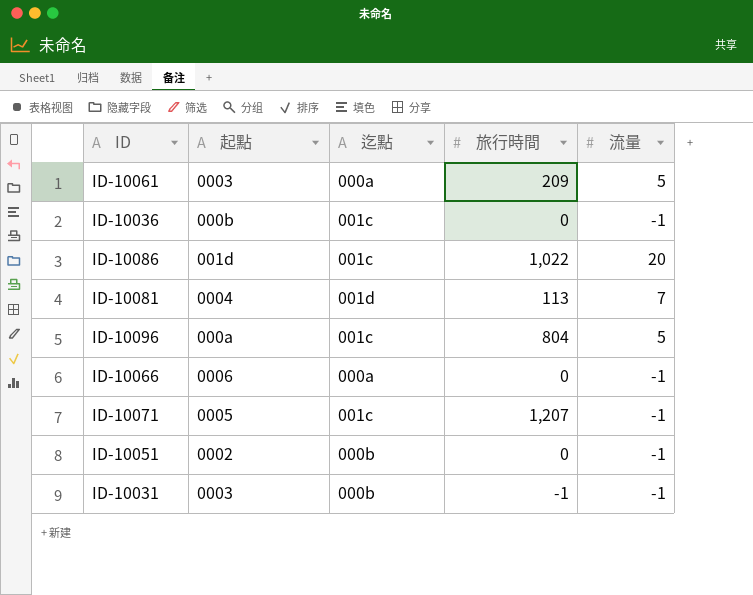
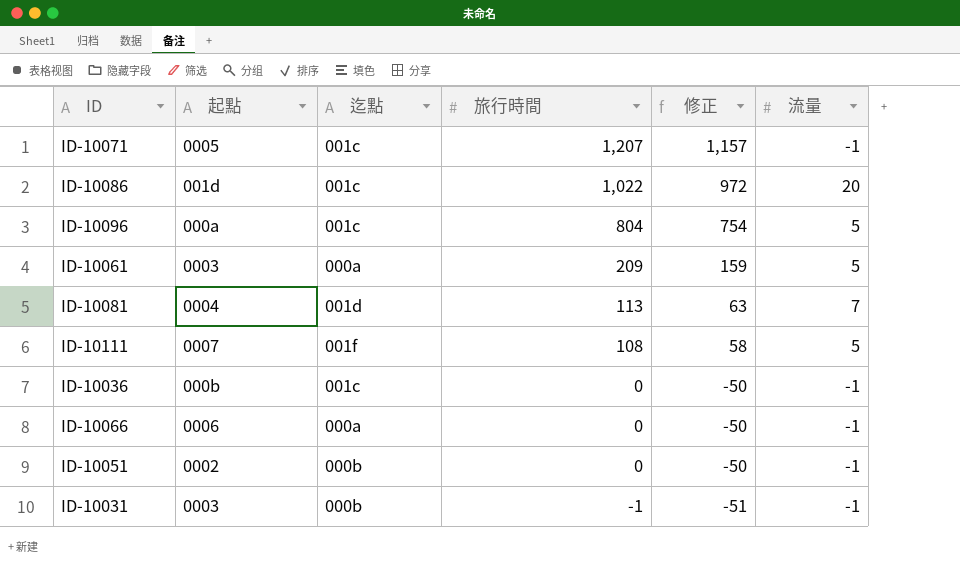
row order: none -> 旅行時間 descending
column 修正 | formula: none -> [旅行時間] - 50
row ID-10111: none -> 0007 | 001f | 108 | 58 | 5

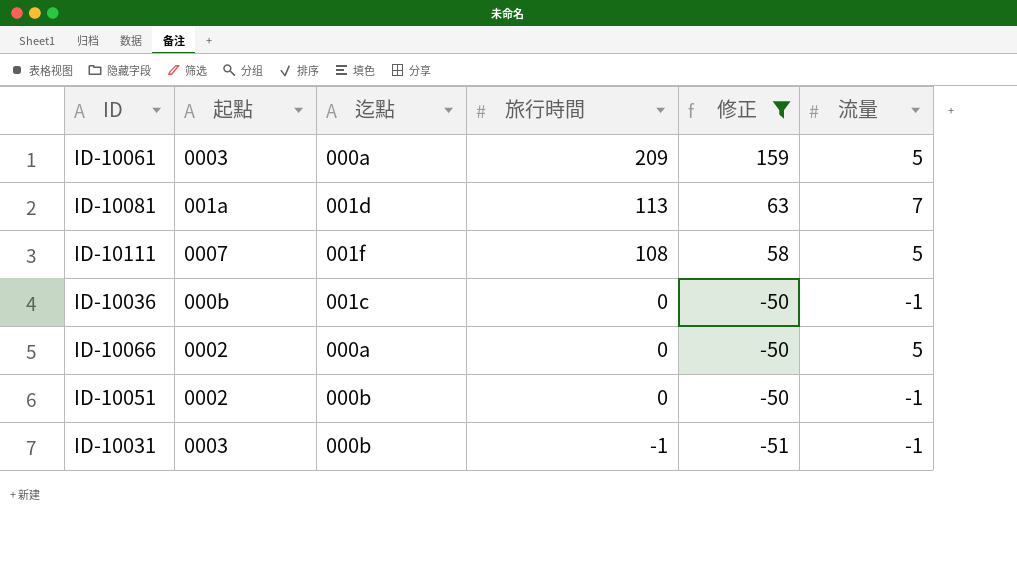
filter: none -> 修正 <= 159
ID-10081 | 起點: 0004 -> 001a
ID-10066 | 起點: 0006 -> 0002
ID-10066 | 流量: -1 -> 5

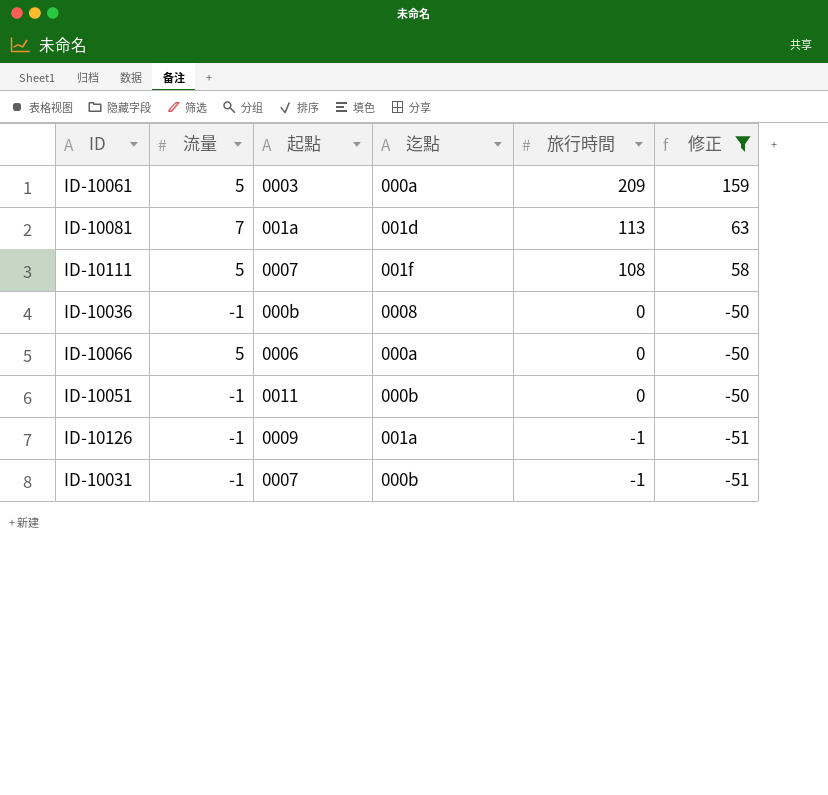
column 流量 | position: 6 -> 2
ID-10036 | 迄點: 001c -> 0008
ID-10066 | 起點: 0002 -> 0006
ID-10051 | 起點: 0002 -> 0011
row ID-10126: none -> -1 | 0009 | 001a | -1 | -51
ID-10031 | 起點: 0003 -> 0007

